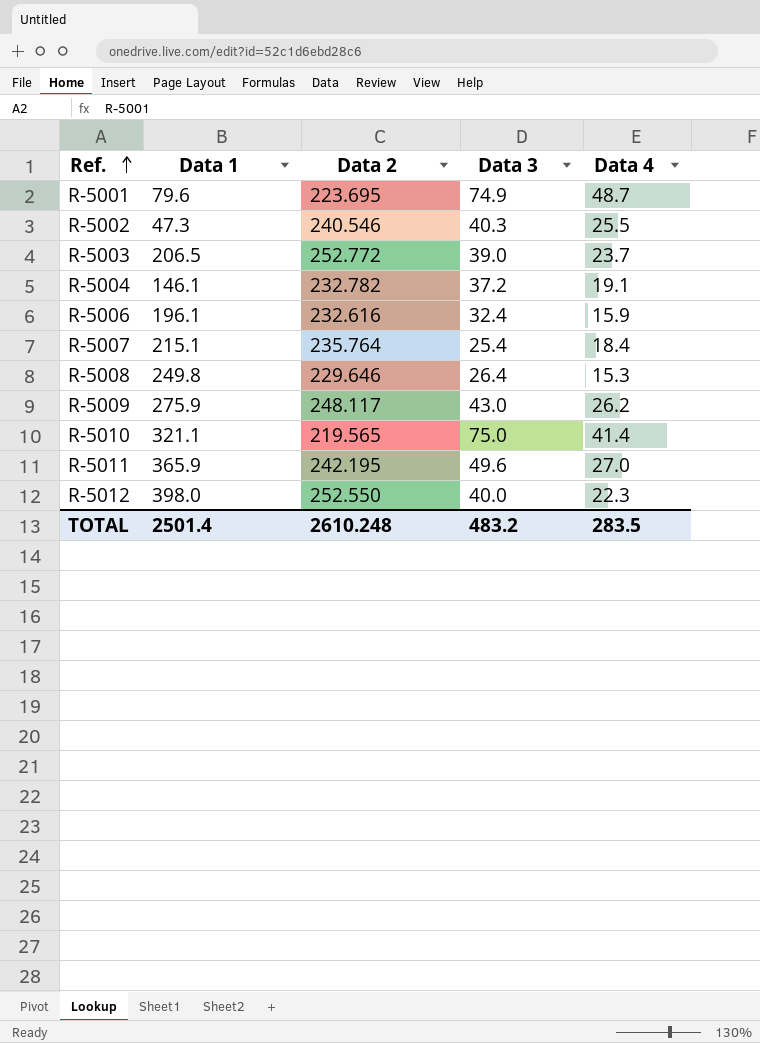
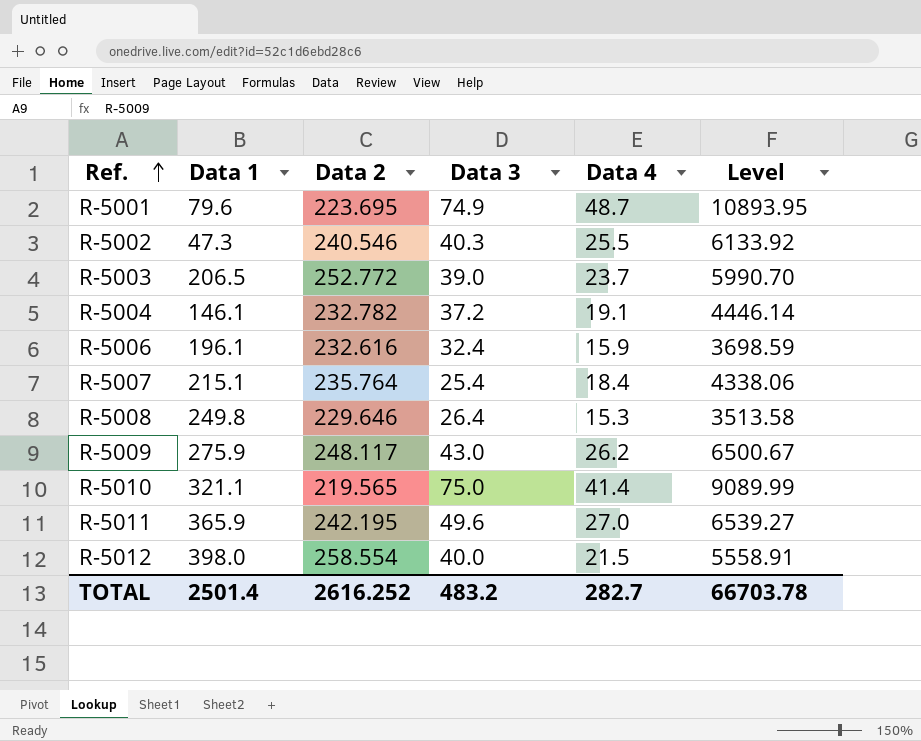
column Level | formula: none -> [Data 2] * [Data 4]
R-5012 | Data 2: 252.550 -> 258.554
R-5012 | Data 4: 22.3 -> 21.5
TOTAL | Data 2: 2610.248 -> 2616.252
TOTAL | Data 4: 283.5 -> 282.7

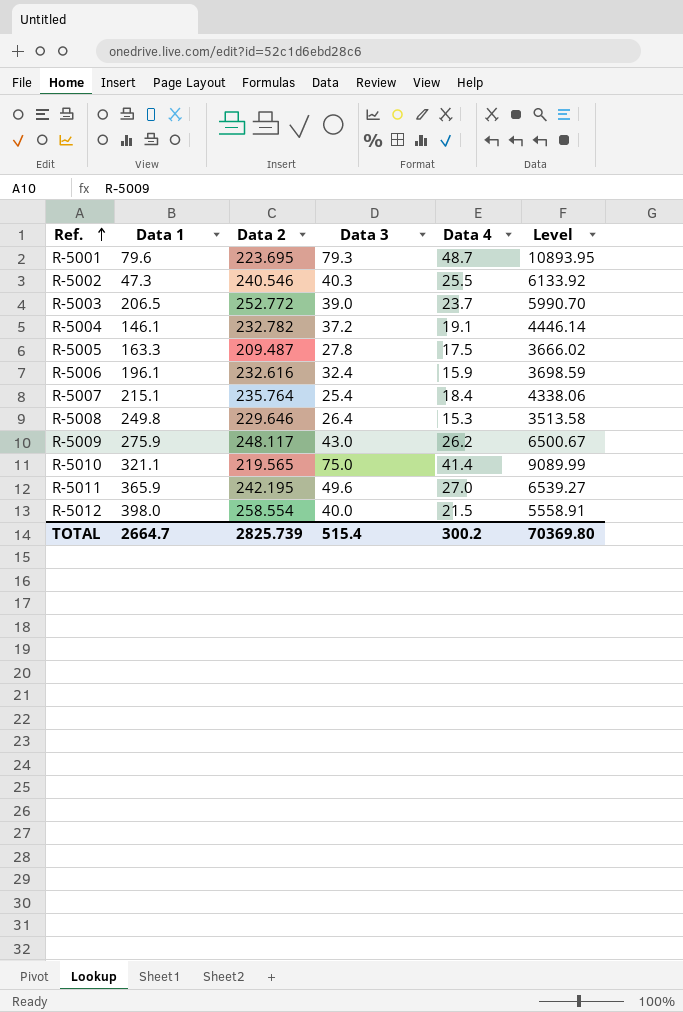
R-5001 | Data 3: 74.9 -> 79.3
row R-5005: none -> 163.3 | 209.487 | 27.8 | 17.5 | 3666.02
TOTAL | Data 1: 2501.4 -> 2664.7
TOTAL | Data 2: 2616.252 -> 2825.739
TOTAL | Data 3: 483.2 -> 515.4
TOTAL | Data 4: 282.7 -> 300.2
TOTAL | Level: 66703.78 -> 70369.80

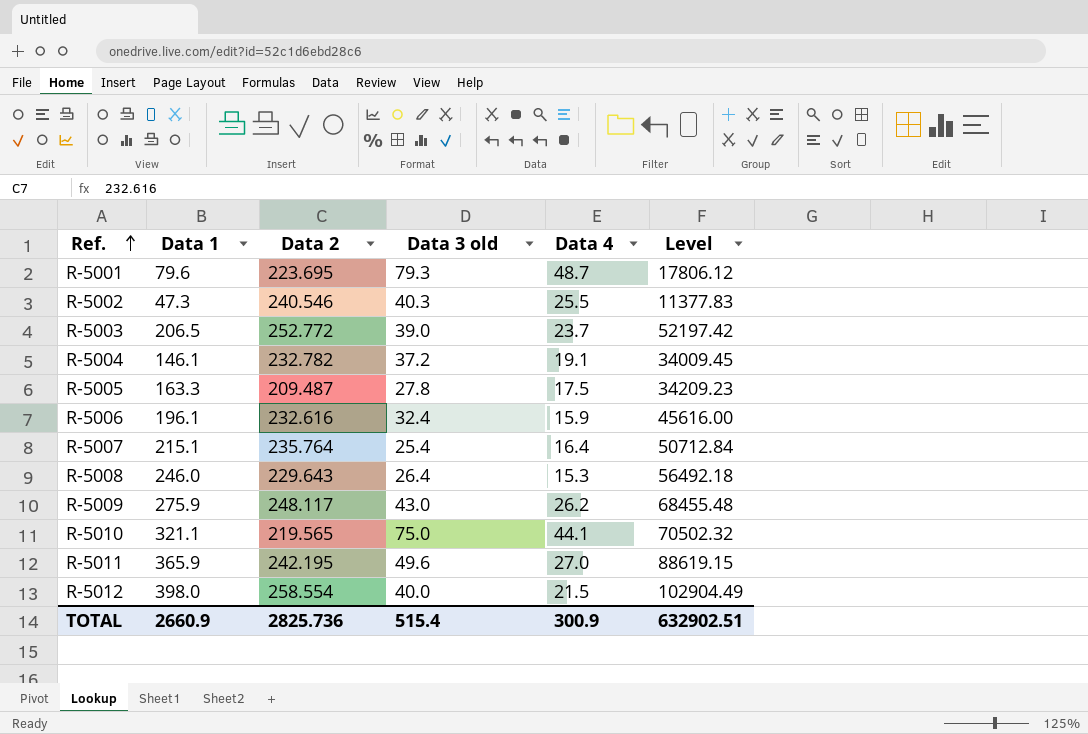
column name: Data 3 -> Data 3 old
column Level | formula: [Data 2] * [Data 4] -> [Data 1] * [Data 2]
R-5007 | Data 4: 18.4 -> 16.4
R-5008 | Data 1: 249.8 -> 246.0
R-5008 | Data 2: 229.646 -> 229.643
R-5010 | Data 4: 41.4 -> 44.1
TOTAL | Data 1: 2664.7 -> 2660.9
TOTAL | Data 2: 2825.739 -> 2825.736
TOTAL | Data 4: 300.2 -> 300.9
TOTAL | Level: 70369.80 -> 632902.51

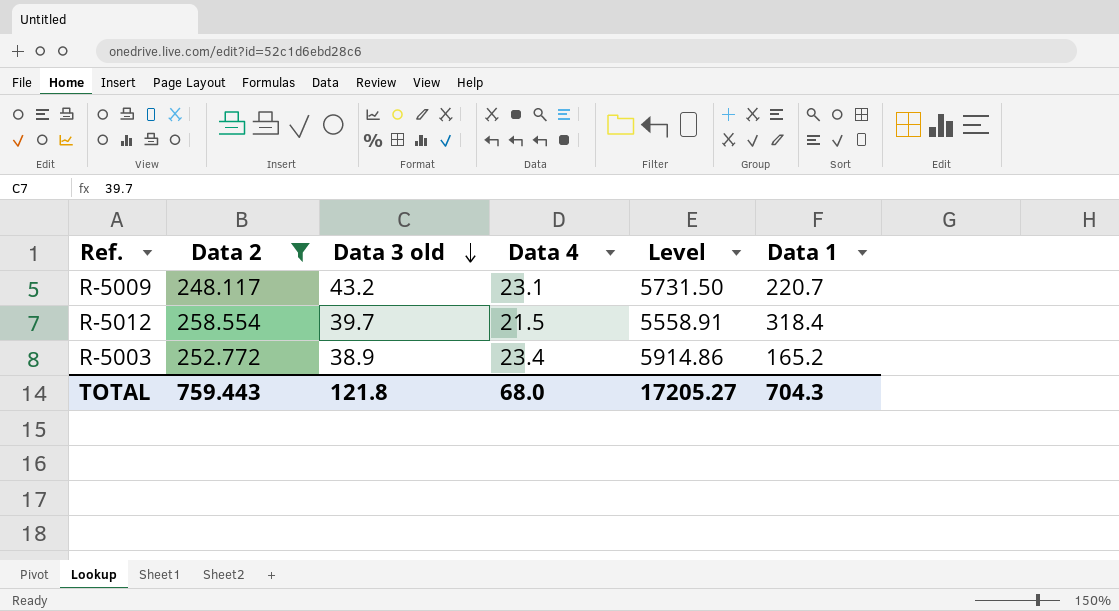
filter: none -> Data 2 >= 248.117
row order: Ref. ascending -> Data 3 old descending
column Level | formula: [Data 1] * [Data 2] -> [Data 2] * [Data 4]
column Data 1 | position: 2 -> 6
R-5009 | Data 3 old: 43.0 -> 43.2
R-5009 | Data 4: 26.2 -> 23.1
R-5009 | Data 1: 275.9 -> 220.7
R-5012 | Data 3 old: 40.0 -> 39.7
R-5012 | Data 1: 398.0 -> 318.4
R-5003 | Data 3 old: 39.0 -> 38.9
R-5003 | Data 4: 23.7 -> 23.4
R-5003 | Data 1: 206.5 -> 165.2
TOTAL | Data 2: 2825.736 -> 759.443
TOTAL | Data 3 old: 515.4 -> 121.8
TOTAL | Data 4: 300.9 -> 68.0
TOTAL | Level: 632902.51 -> 17205.27
TOTAL | Data 1: 2660.9 -> 704.3

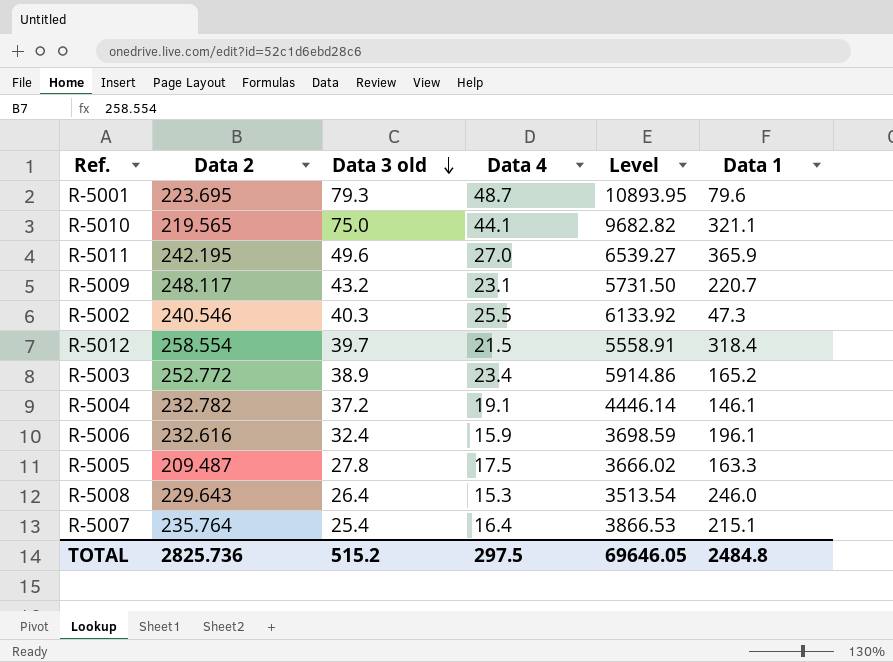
filter: Data 2 >= 248.117 -> none
TOTAL | Data 2: 759.443 -> 2825.736
TOTAL | Data 3 old: 121.8 -> 515.2
TOTAL | Data 4: 68.0 -> 297.5
TOTAL | Level: 17205.27 -> 69646.05
TOTAL | Data 1: 704.3 -> 2484.8

